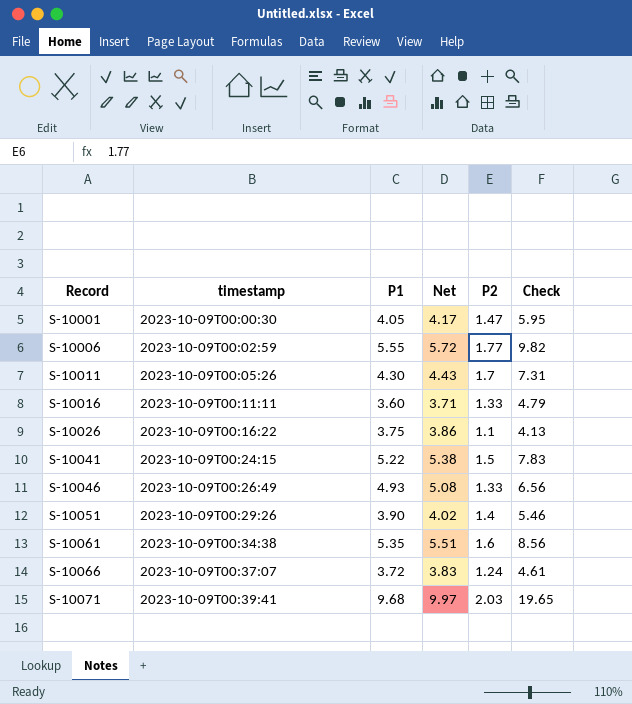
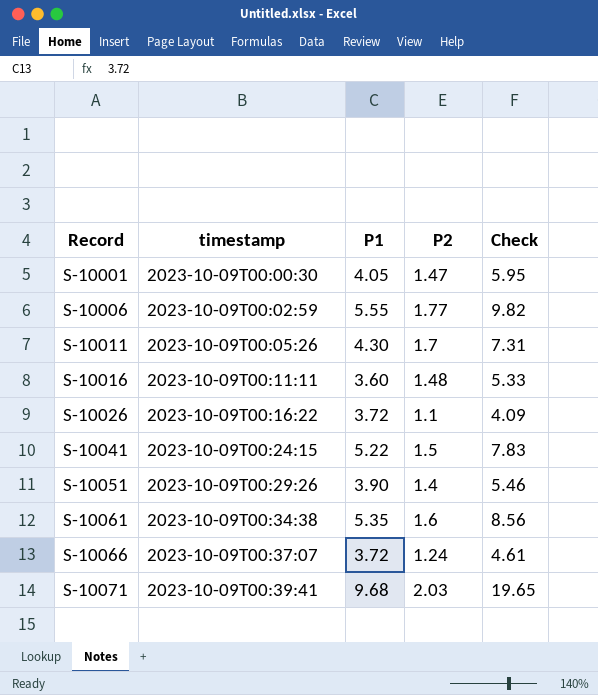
column Net | formula: [P1] * 1.03 -> none
row S-10046: 2023-10-09T00:26:49 | 4.93 | 5.08 | 1.33 | 6.56 -> none
S-10016 | P2: 1.33 -> 1.48
S-10016 | Check: 4.79 -> 5.33
S-10026 | P1: 3.75 -> 3.72
S-10026 | Check: 4.13 -> 4.09

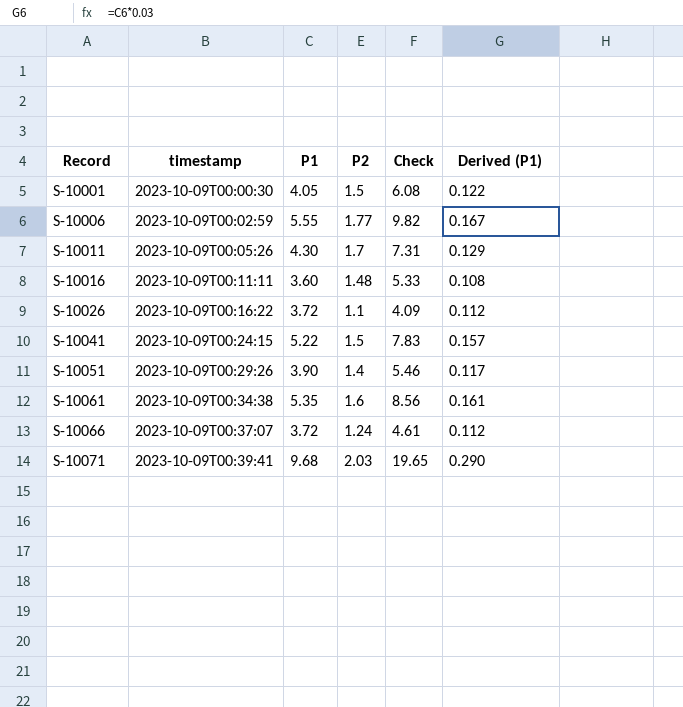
column Derived (P1) | formula: none -> [P1] * 0.03
S-10001 | P2: 1.47 -> 1.5
S-10001 | Check: 5.95 -> 6.08

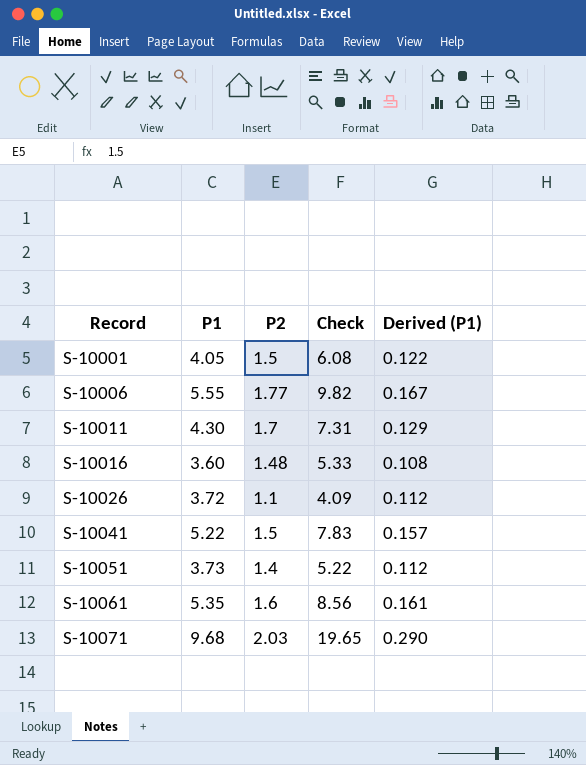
column timestamp | position: 2 -> none
row S-10066: 2023-10-09T00:37:07 | 3.72 | 1.24 | 4.61 | 0.112 -> none
S-10051 | P1: 3.90 -> 3.73
S-10051 | Check: 5.46 -> 5.22
S-10051 | Derived (P1): 0.117 -> 0.112

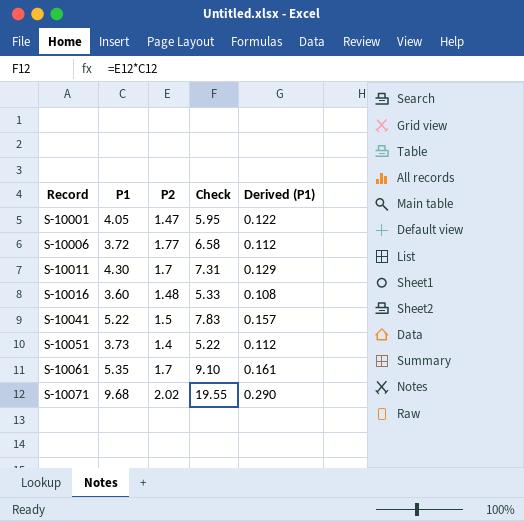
row S-10026: 3.72 | 1.1 | 4.09 | 0.112 -> none
S-10001 | P2: 1.5 -> 1.47
S-10001 | Check: 6.08 -> 5.95
S-10006 | P1: 5.55 -> 3.72
S-10006 | Check: 9.82 -> 6.58
S-10006 | Derived (P1): 0.167 -> 0.112
S-10061 | P2: 1.6 -> 1.7
S-10061 | Check: 8.56 -> 9.10
S-10071 | P2: 2.03 -> 2.02
S-10071 | Check: 19.65 -> 19.55

